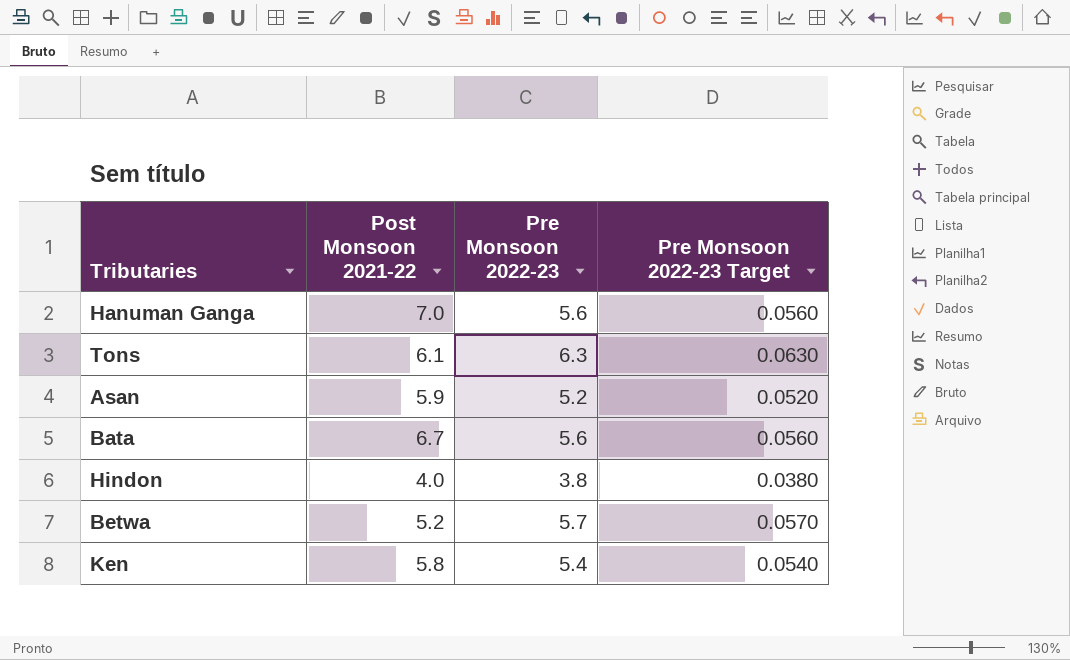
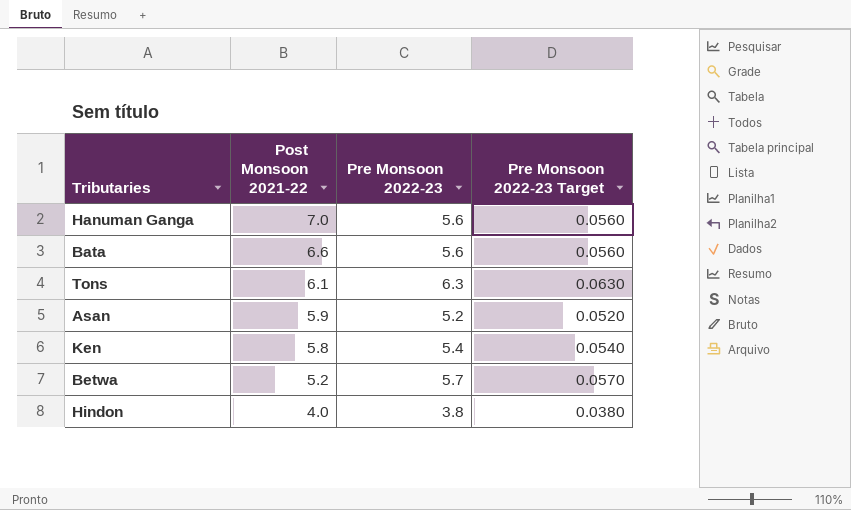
row order: none -> Post Monsoon 2021-22 descending
Bata | Post Monsoon 2021-22: 6.7 -> 6.6

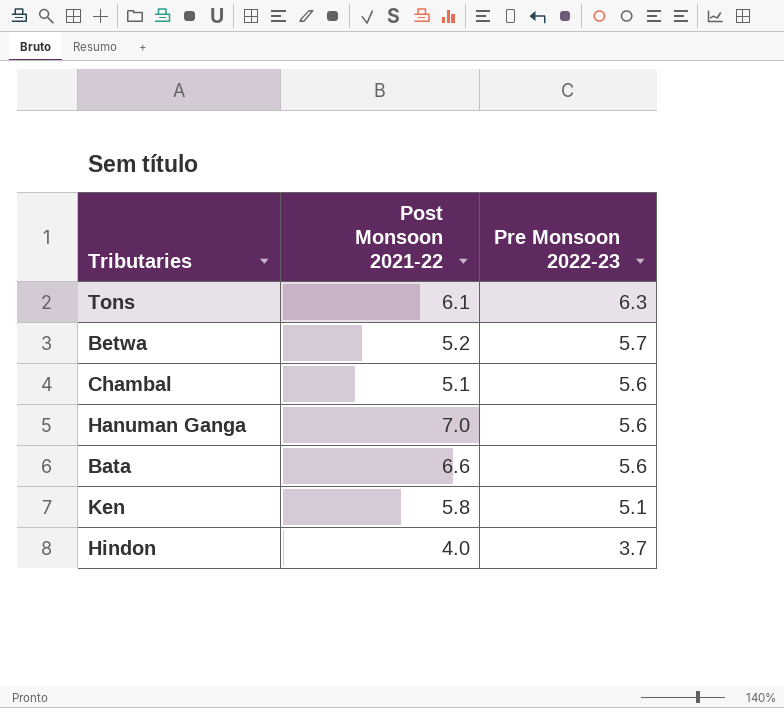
row order: Post Monsoon 2021-22 descending -> Pre Monsoon 2022-23 descending
column Pre Monsoon 2022-23 Target | formula: [Pre Monsoon 2022-23] * 0.01 -> none
row Asan: 5.9 | 5.2 | 0.0520 -> none
row Chambal: none -> 5.1 | 5.6
Ken | Pre Monsoon 2022-23: 5.4 -> 5.1
Hindon | Pre Monsoon 2022-23: 3.8 -> 3.7

